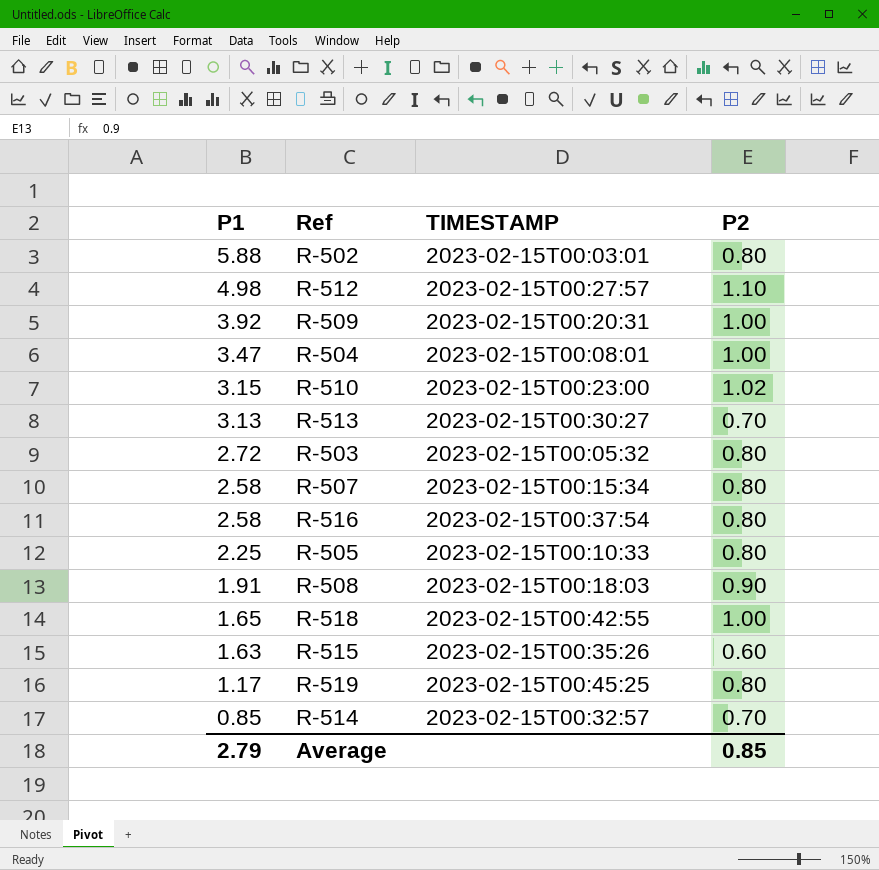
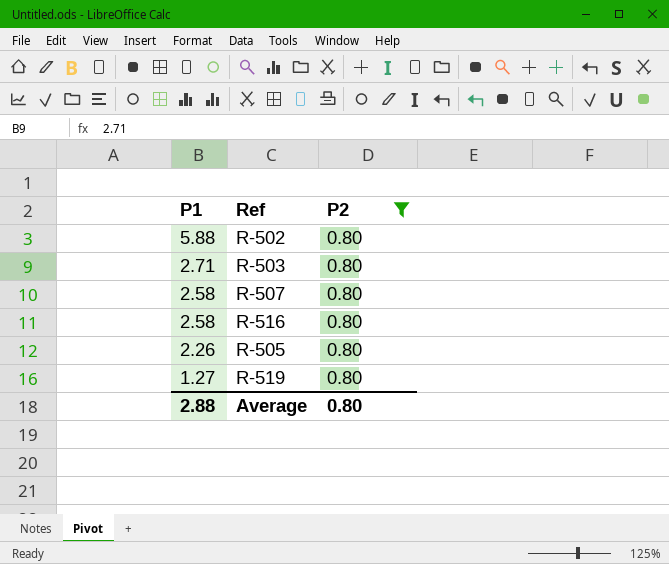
filter: none -> P2 = 0.80
column TIMESTAMP | position: 3 -> none
R-503 | P1: 2.72 -> 2.71
R-505 | P1: 2.25 -> 2.26
R-519 | P1: 1.17 -> 1.27
Average | P1: 2.79 -> 2.88
Average | P2: 0.85 -> 0.80

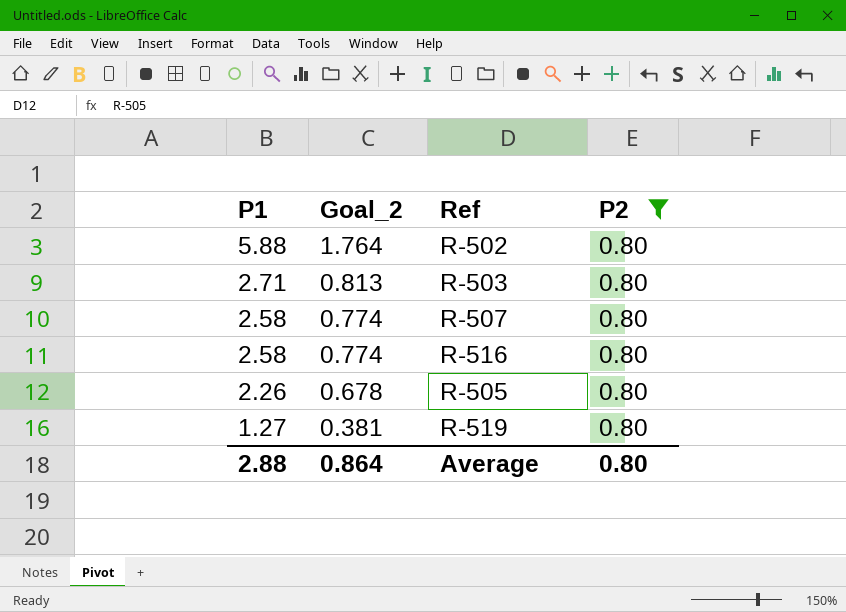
column Goal_2 | formula: none -> [P1] * 0.3

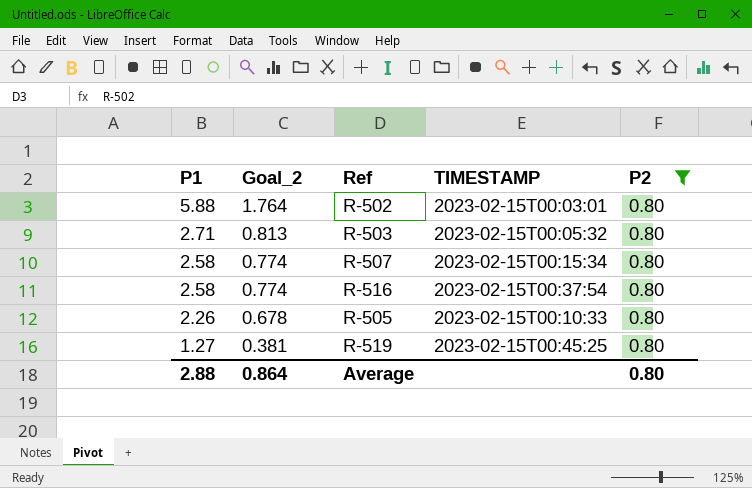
column TIMESTAMP | position: none -> 4

